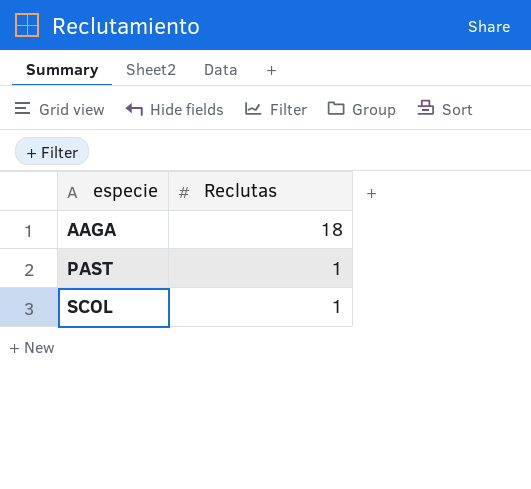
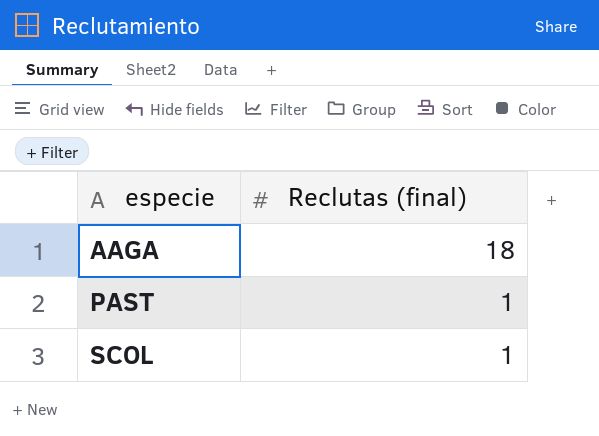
column name: Reclutas -> Reclutas (final)

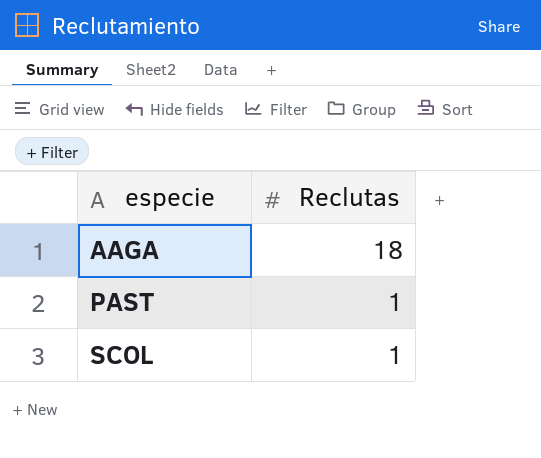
column name: Reclutas (final) -> Reclutas

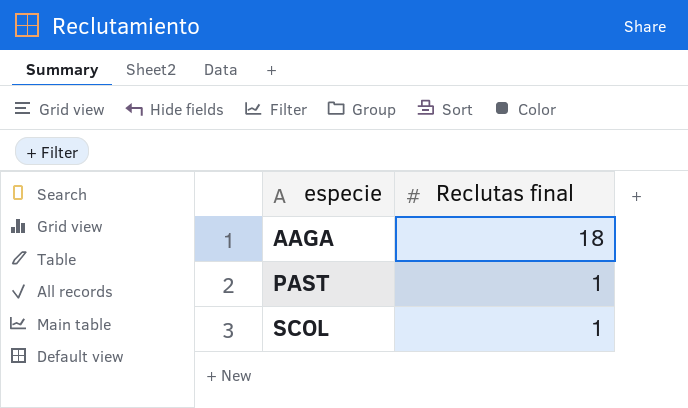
column name: Reclutas -> Reclutas final

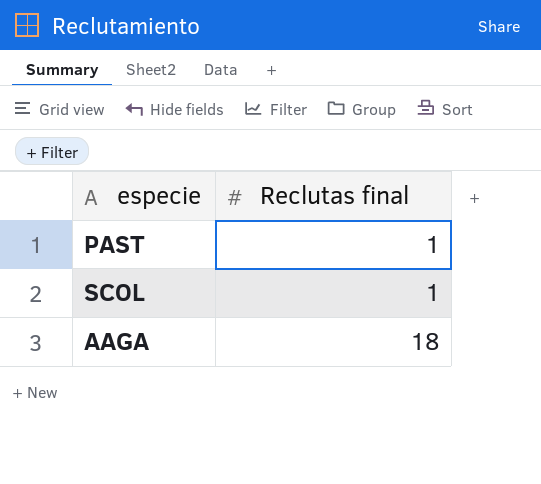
row order: especie ascending -> Reclutas final ascending

